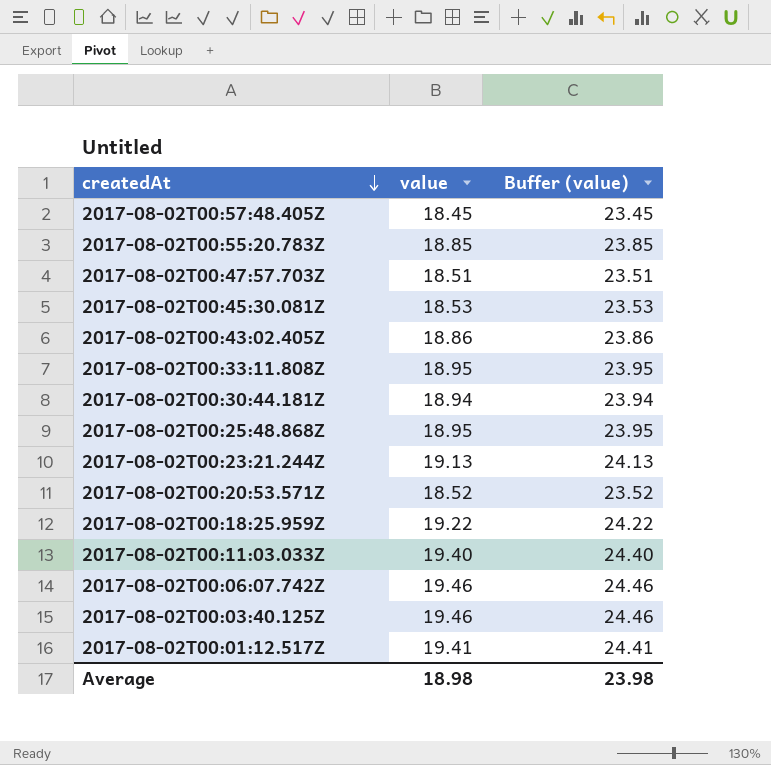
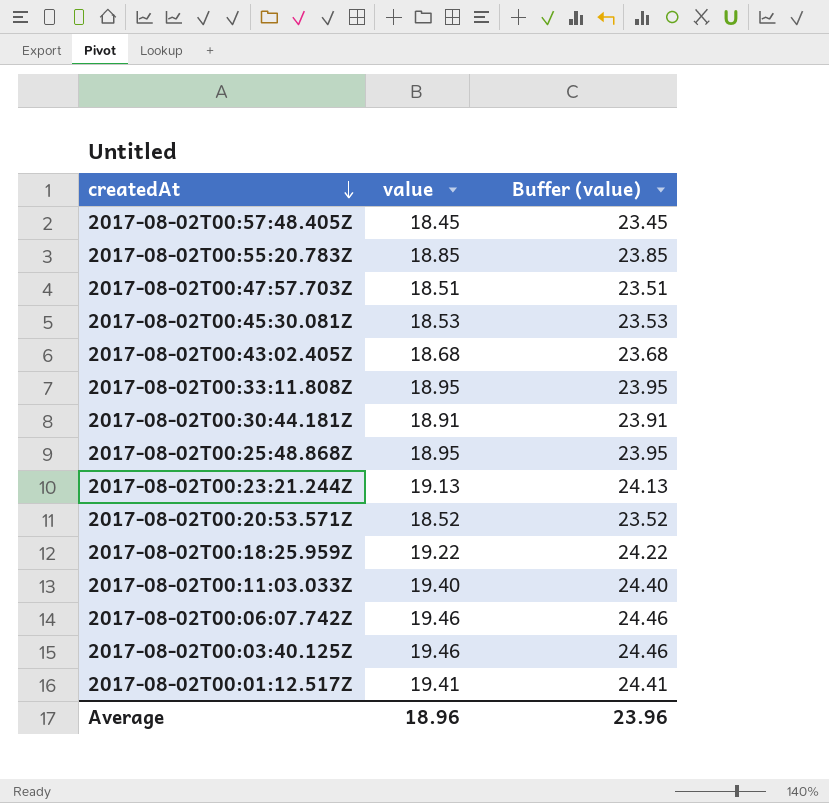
2017-08-02T00:43:02.405Z | value: 18.86 -> 18.68
2017-08-02T00:43:02.405Z | Buffer (value): 23.86 -> 23.68
2017-08-02T00:30:44.181Z | value: 18.94 -> 18.91
2017-08-02T00:30:44.181Z | Buffer (value): 23.94 -> 23.91
Average | value: 18.98 -> 18.96
Average | Buffer (value): 23.98 -> 23.96

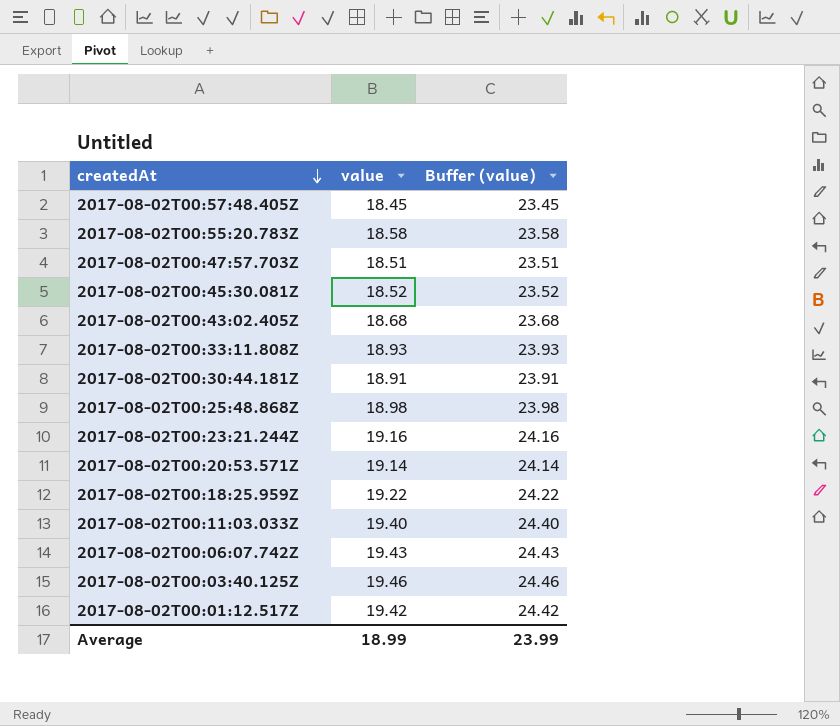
2017-08-02T00:55:20.783Z | value: 18.85 -> 18.58
2017-08-02T00:55:20.783Z | Buffer (value): 23.85 -> 23.58
2017-08-02T00:45:30.081Z | value: 18.53 -> 18.52
2017-08-02T00:45:30.081Z | Buffer (value): 23.53 -> 23.52
2017-08-02T00:33:11.808Z | value: 18.95 -> 18.93
2017-08-02T00:33:11.808Z | Buffer (value): 23.95 -> 23.93
2017-08-02T00:25:48.868Z | value: 18.95 -> 18.98
2017-08-02T00:25:48.868Z | Buffer (value): 23.95 -> 23.98
2017-08-02T00:23:21.244Z | value: 19.13 -> 19.16
2017-08-02T00:23:21.244Z | Buffer (value): 24.13 -> 24.16
2017-08-02T00:20:53.571Z | value: 18.52 -> 19.14
2017-08-02T00:20:53.571Z | Buffer (value): 23.52 -> 24.14
2017-08-02T00:06:07.742Z | value: 19.46 -> 19.43
2017-08-02T00:06:07.742Z | Buffer (value): 24.46 -> 24.43
2017-08-02T00:01:12.517Z | value: 19.41 -> 19.42
2017-08-02T00:01:12.517Z | Buffer (value): 24.41 -> 24.42
Average | value: 18.96 -> 18.99
Average | Buffer (value): 23.96 -> 23.99

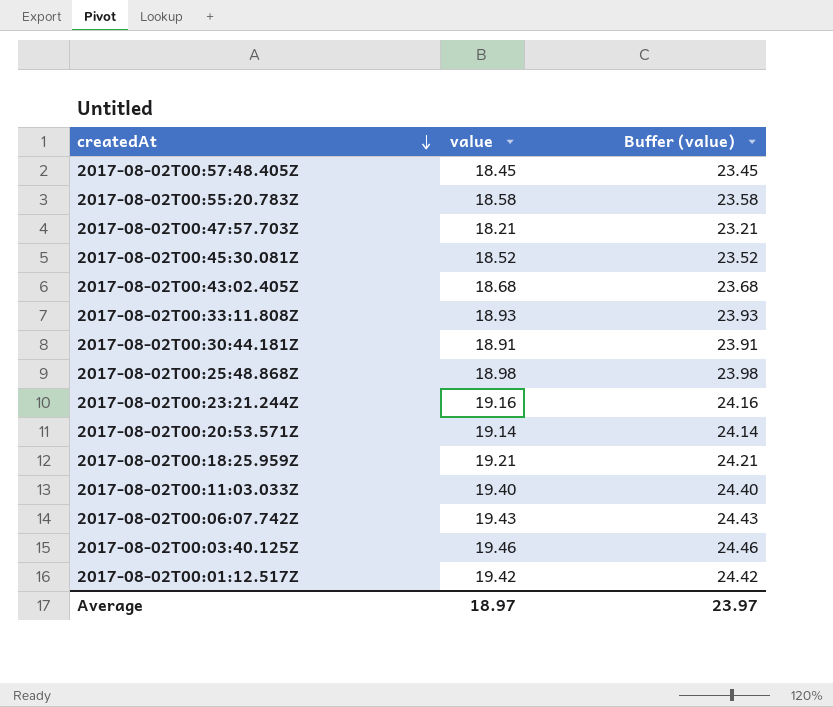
2017-08-02T00:47:57.703Z | value: 18.51 -> 18.21
2017-08-02T00:47:57.703Z | Buffer (value): 23.51 -> 23.21
2017-08-02T00:18:25.959Z | value: 19.22 -> 19.21
2017-08-02T00:18:25.959Z | Buffer (value): 24.22 -> 24.21
Average | value: 18.99 -> 18.97
Average | Buffer (value): 23.99 -> 23.97

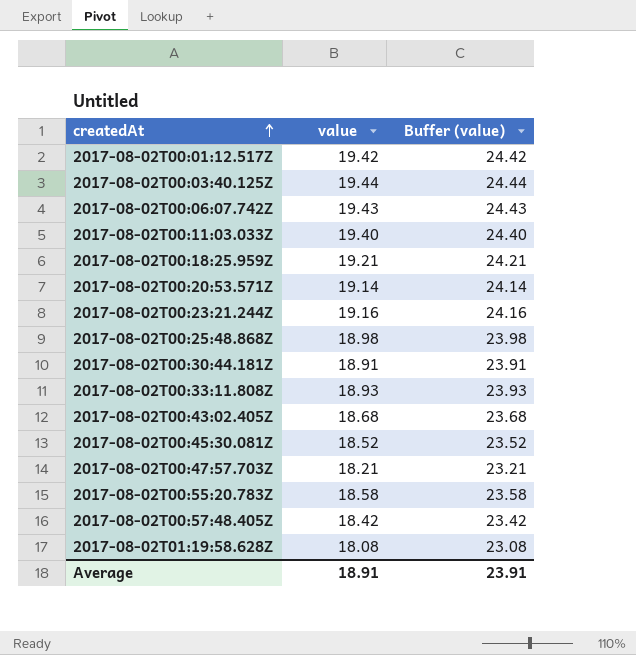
row order: createdAt descending -> createdAt ascending
2017-08-02T00:03:40.125Z | value: 19.46 -> 19.44
2017-08-02T00:03:40.125Z | Buffer (value): 24.46 -> 24.44
2017-08-02T00:57:48.405Z | value: 18.45 -> 18.42
2017-08-02T00:57:48.405Z | Buffer (value): 23.45 -> 23.42
row 2017-08-02T01:19:58.628Z: none -> 18.08 | 23.08
Average | value: 18.97 -> 18.91
Average | Buffer (value): 23.97 -> 23.91

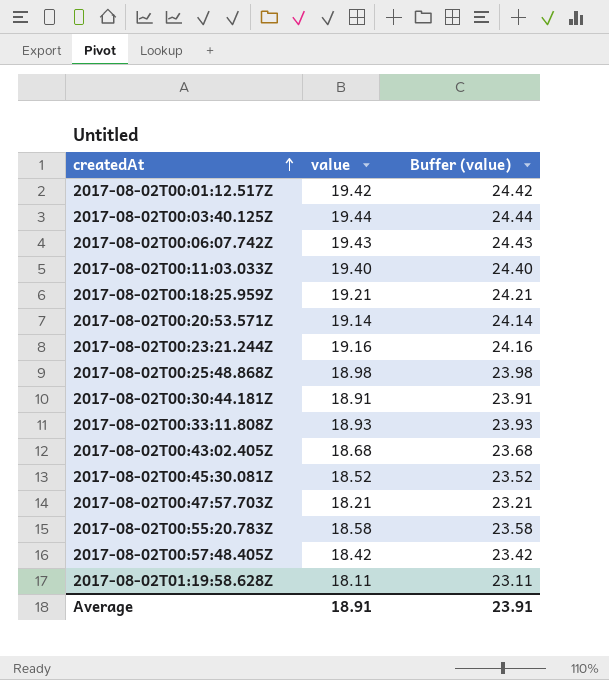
2017-08-02T01:19:58.628Z | value: 18.08 -> 18.11
2017-08-02T01:19:58.628Z | Buffer (value): 23.08 -> 23.11

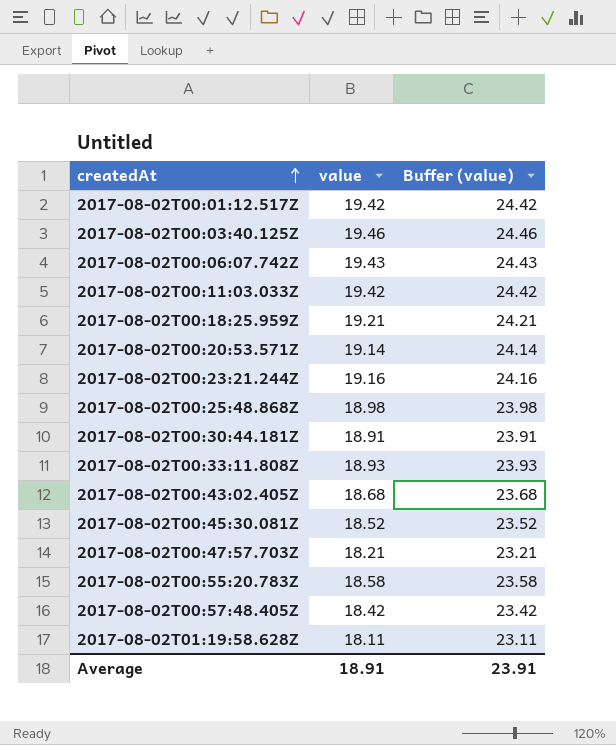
2017-08-02T00:03:40.125Z | value: 19.44 -> 19.46
2017-08-02T00:03:40.125Z | Buffer (value): 24.44 -> 24.46
2017-08-02T00:11:03.033Z | value: 19.40 -> 19.42
2017-08-02T00:11:03.033Z | Buffer (value): 24.40 -> 24.42

